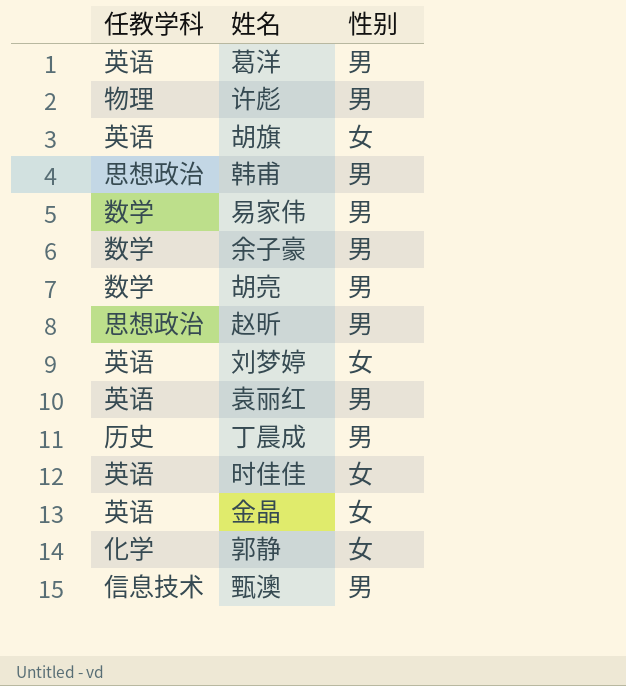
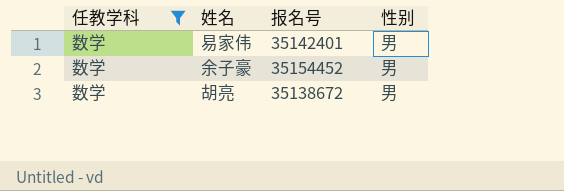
filter: none -> 任教学科 = 数学
column 报名号 | position: none -> 3

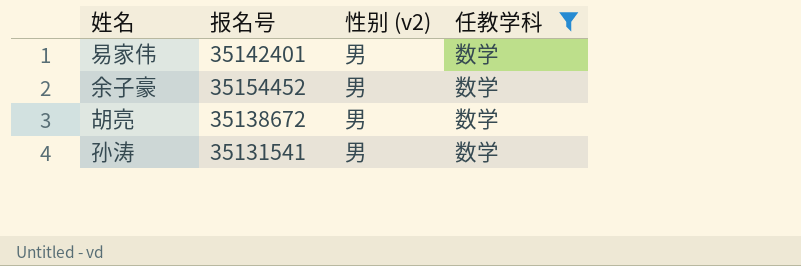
column name: 性别 -> 性别 (v2)
column 任教学科 | position: 1 -> 4
row 孙涛: none -> 35131541 | 男 | 数学

